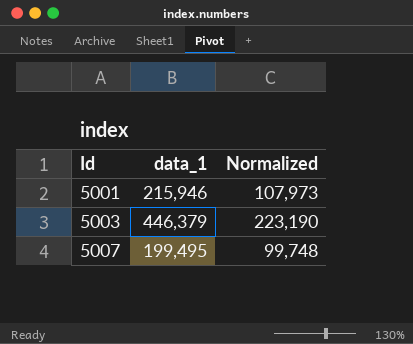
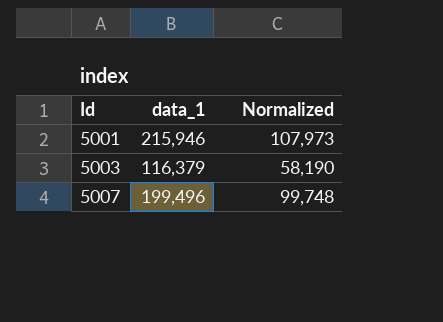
5003 | data_1: 446,379 -> 116,379
5003 | Normalized: 223,190 -> 58,190
5007 | data_1: 199,495 -> 199,496

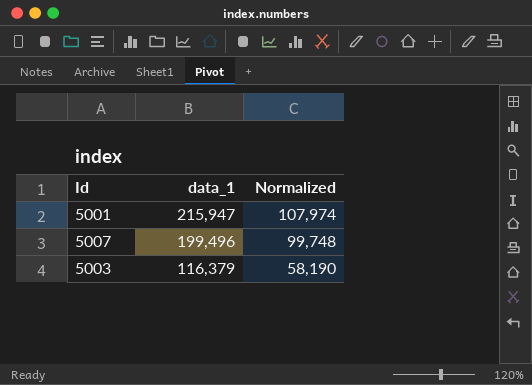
row order: Id ascending -> data_1 descending
5001 | data_1: 215,946 -> 215,947
5001 | Normalized: 107,973 -> 107,974

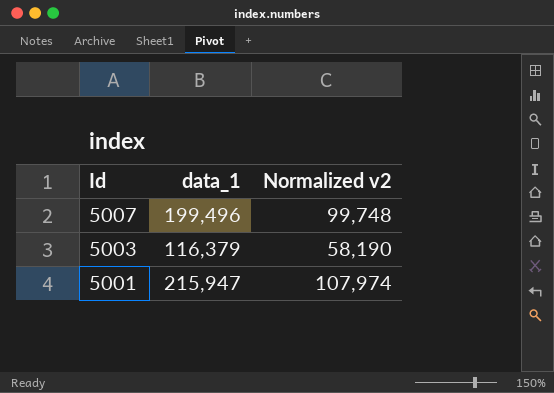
row order: data_1 descending -> Id descending
column name: Normalized -> Normalized v2

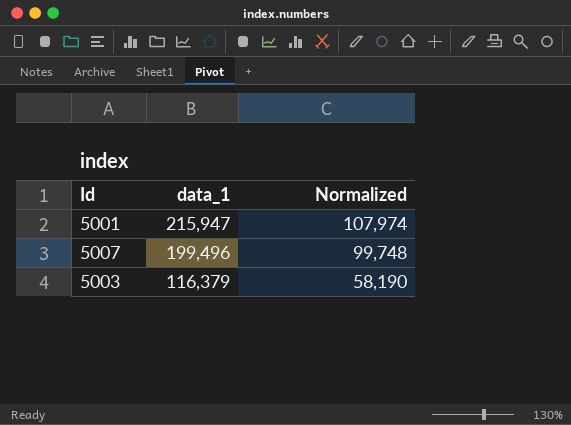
row order: Id descending -> data_1 descending
column name: Normalized v2 -> Normalized

